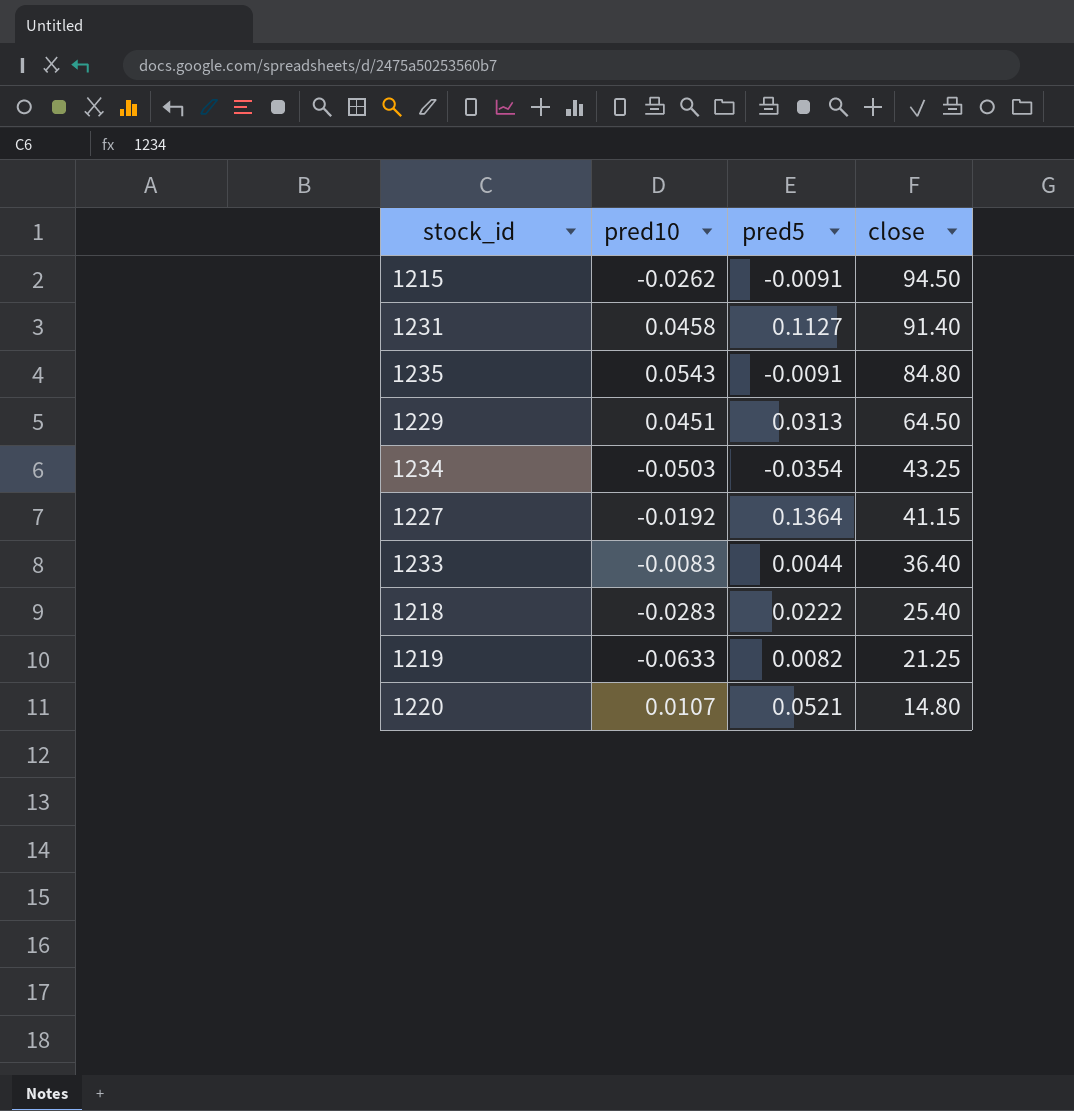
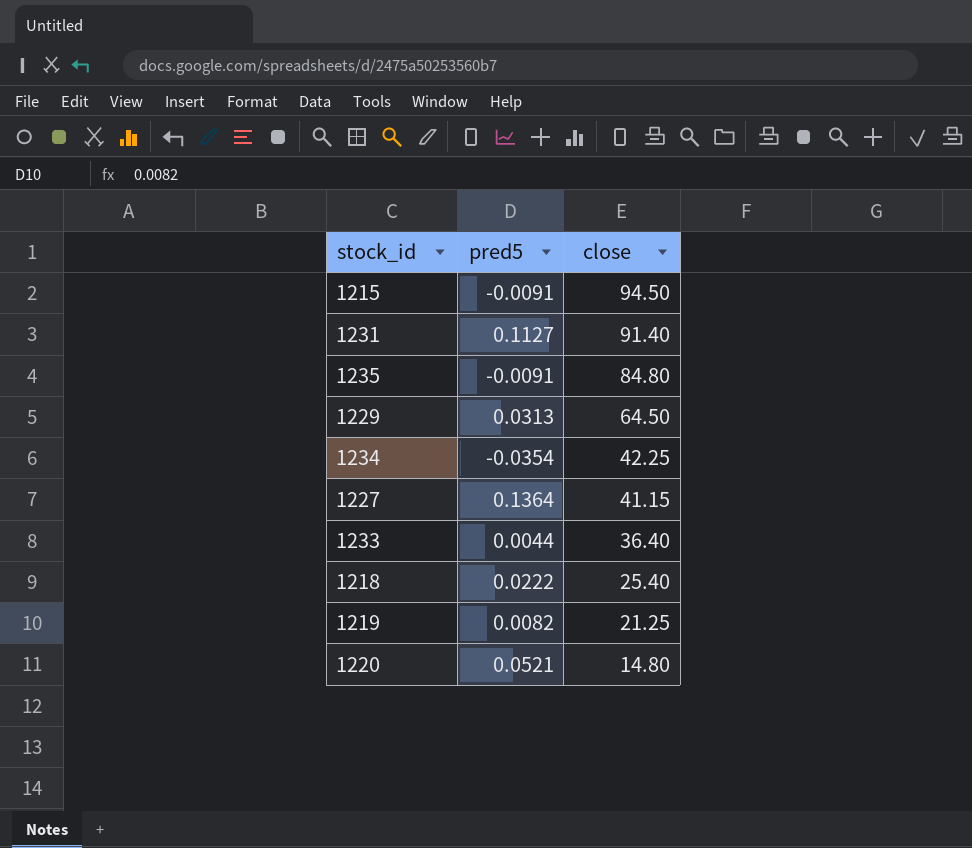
column pred10 | position: 2 -> none
1234 | close: 43.25 -> 42.25

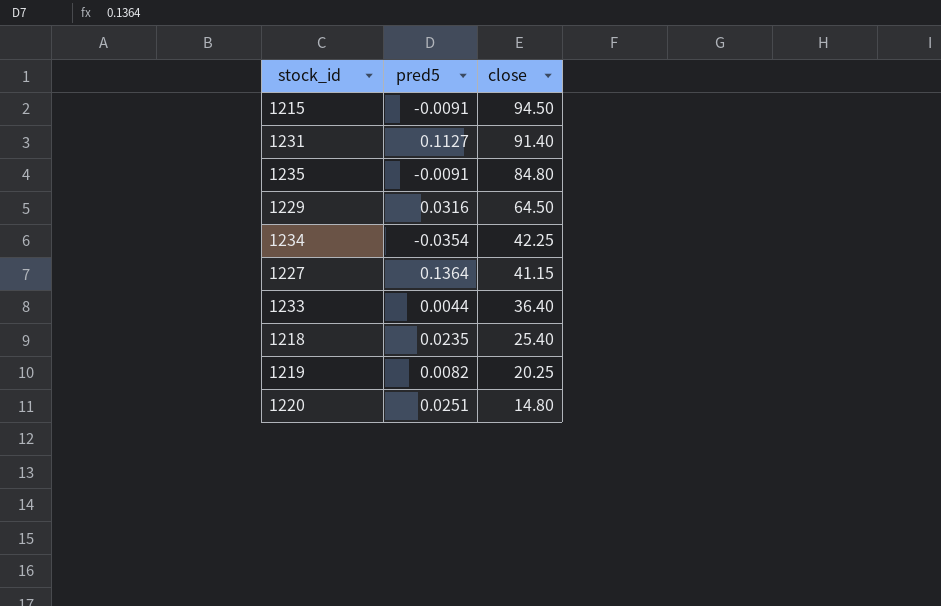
1229 | pred5: 0.0313 -> 0.0316
1218 | pred5: 0.0222 -> 0.0235
1219 | close: 21.25 -> 20.25
1220 | pred5: 0.0521 -> 0.0251

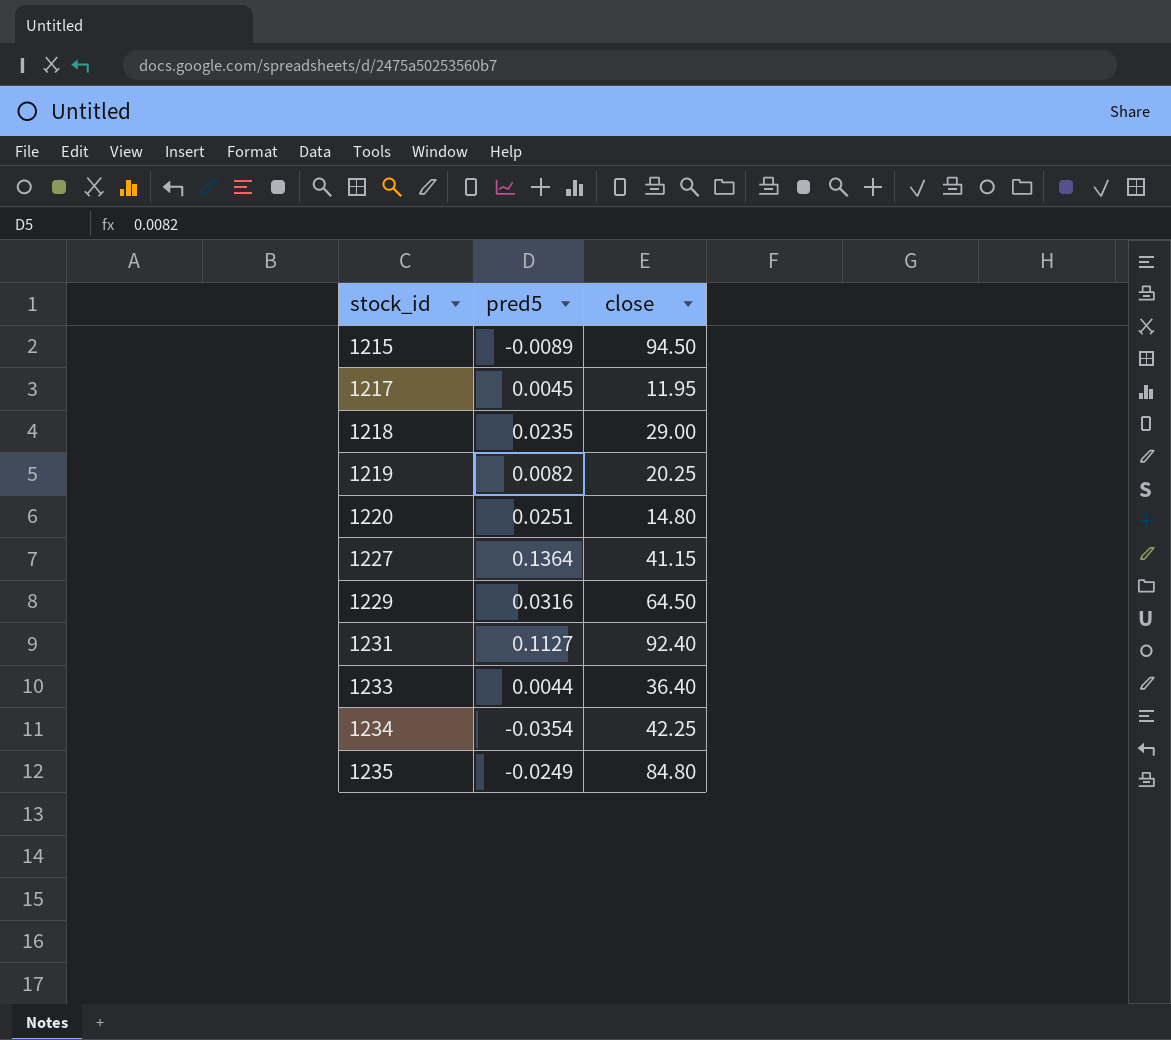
row order: close descending -> stock_id ascending
1215 | pred5: -0.0091 -> -0.0089
row 1217: none -> 0.0045 | 11.95
1218 | close: 25.40 -> 29.00
1231 | close: 91.40 -> 92.40
1235 | pred5: -0.0091 -> -0.0249

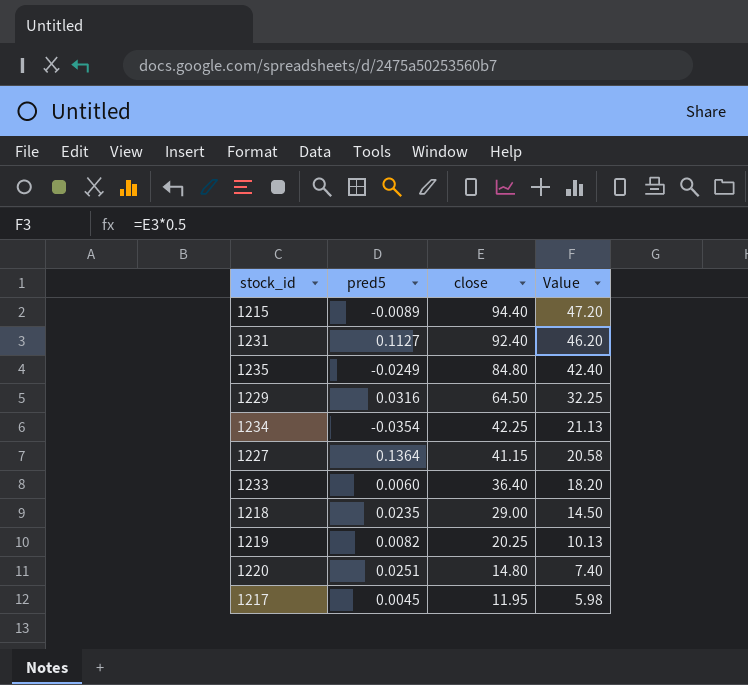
row order: stock_id ascending -> close descending
column Value | formula: none -> [close] * 0.5
1215 | close: 94.50 -> 94.40
1233 | pred5: 0.0044 -> 0.0060

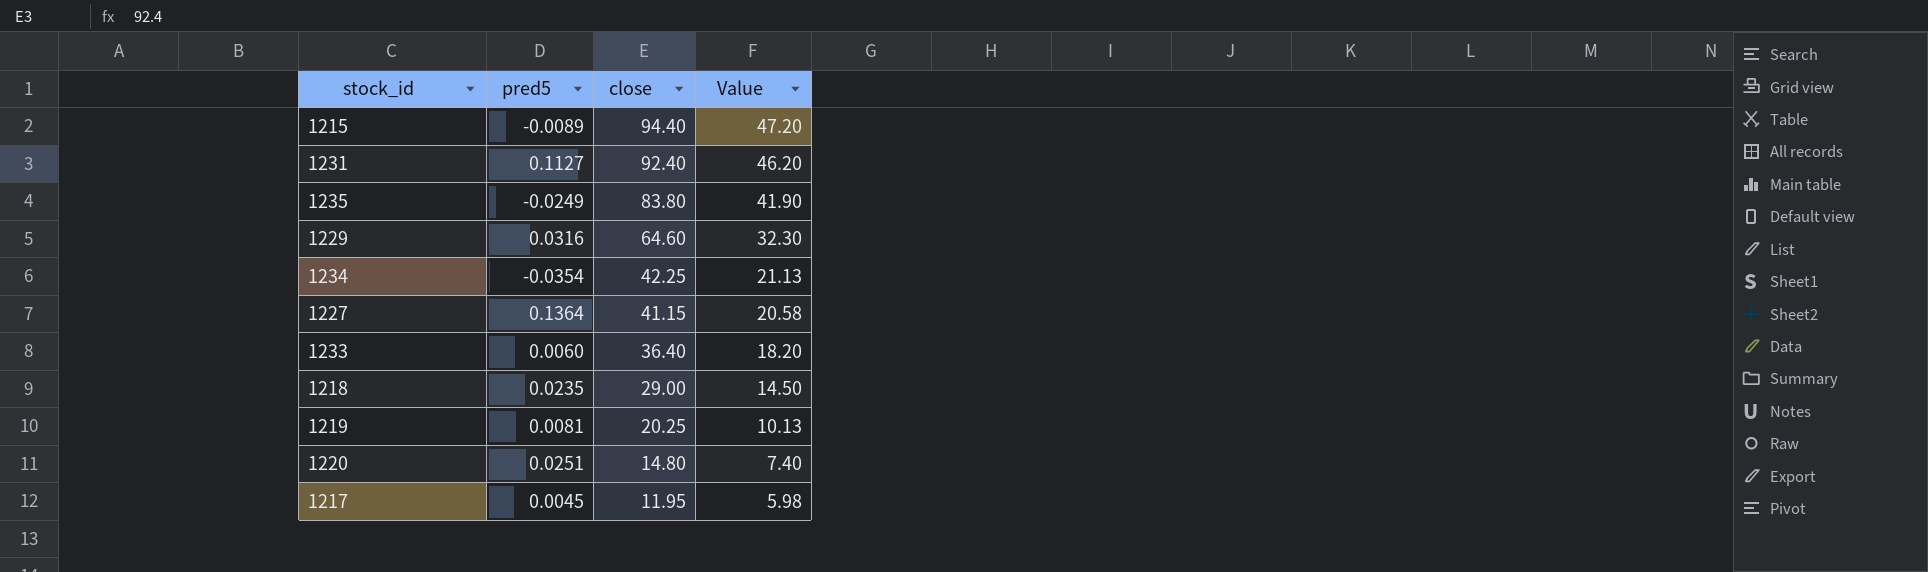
1235 | close: 84.80 -> 83.80
1235 | Value: 42.40 -> 41.90
1229 | close: 64.50 -> 64.60
1229 | Value: 32.25 -> 32.30
1219 | pred5: 0.0082 -> 0.0081

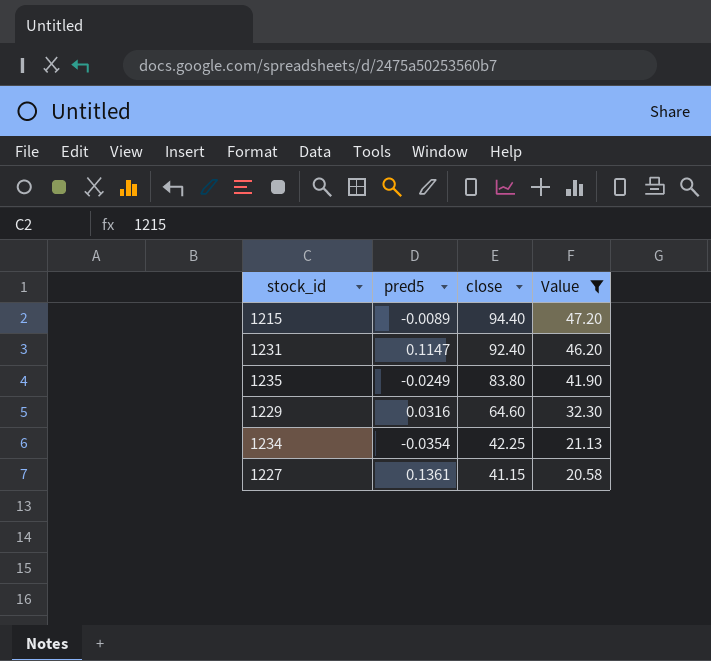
filter: none -> Value >= 20.58
1231 | pred5: 0.1127 -> 0.1147
1227 | pred5: 0.1364 -> 0.1361

